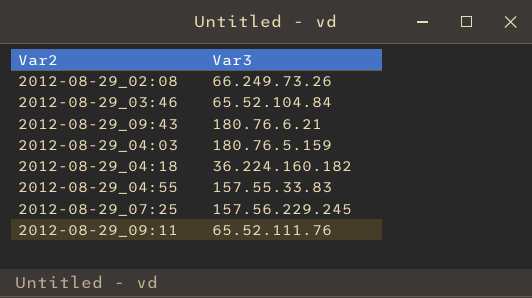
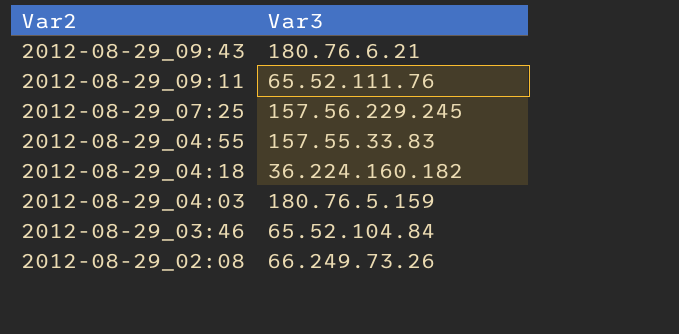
row order: none -> Var2 descending

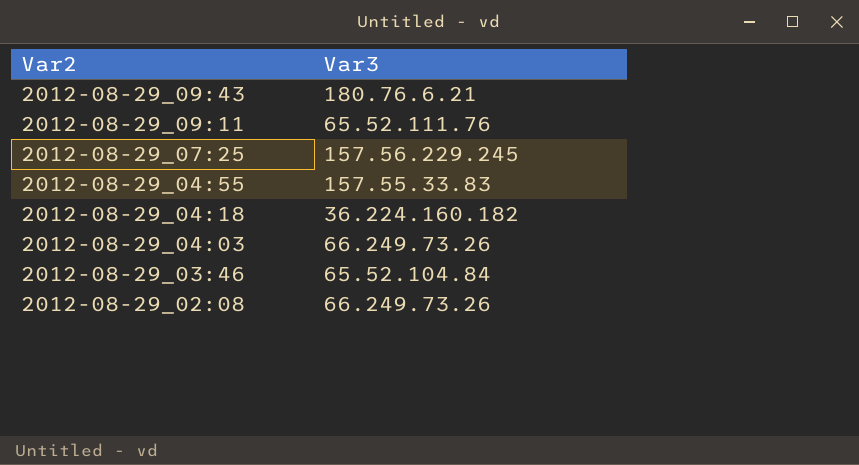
2012-08-29_04:03 | Var3: 180.76.5.159 -> 66.249.73.26

